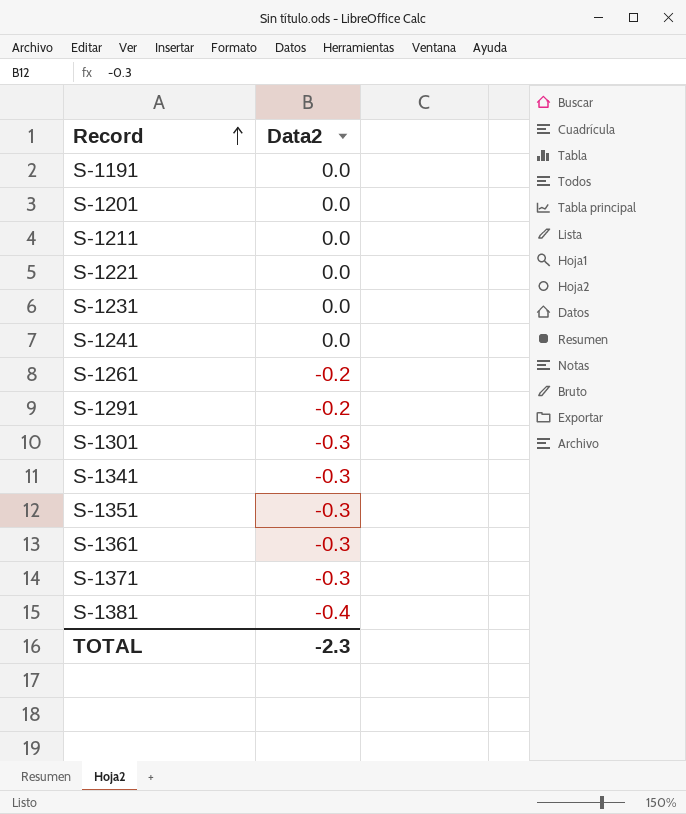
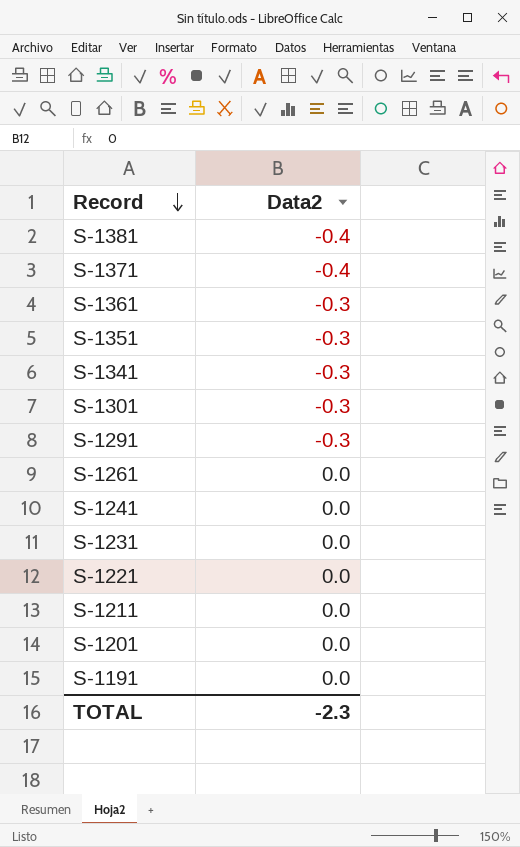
row order: Record ascending -> Record descending
S-1371 | Data2: -0.3 -> -0.4
S-1291 | Data2: -0.2 -> -0.3
S-1261 | Data2: -0.2 -> 0.0

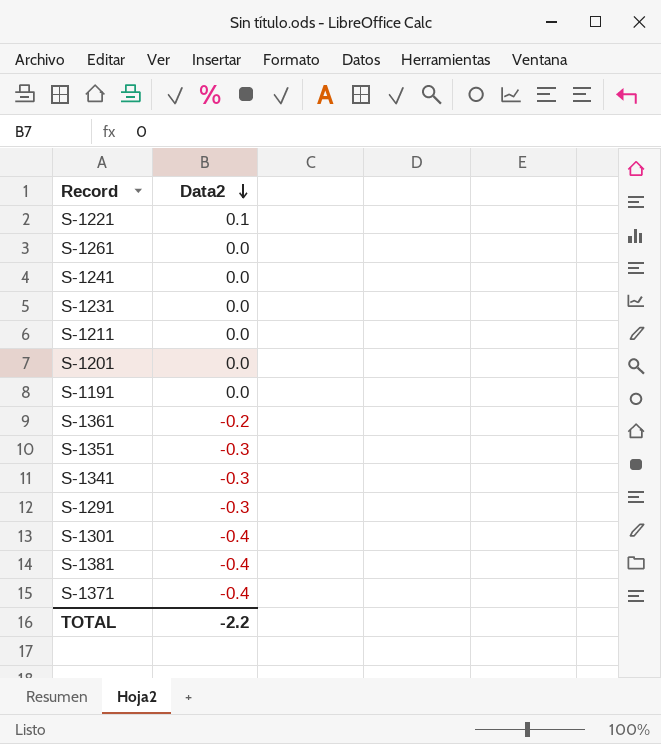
row order: Record descending -> Data2 descending
S-1221 | Data2: 0.0 -> 0.1
S-1361 | Data2: -0.3 -> -0.2
S-1301 | Data2: -0.3 -> -0.4
TOTAL | Data2: -2.3 -> -2.2

